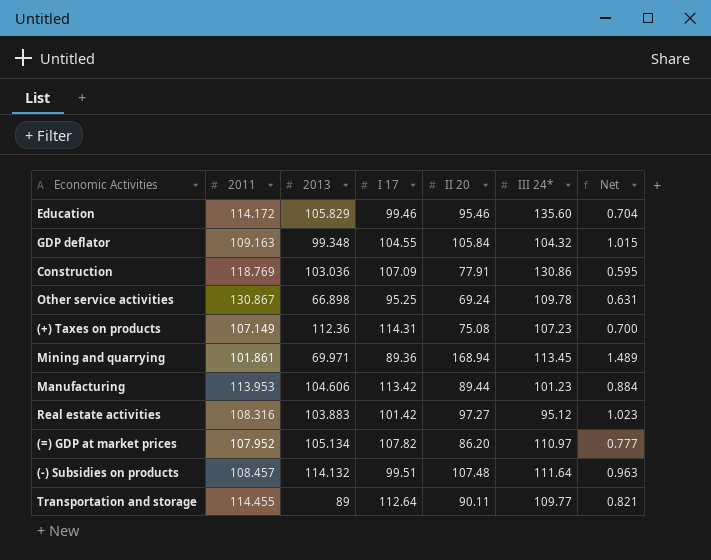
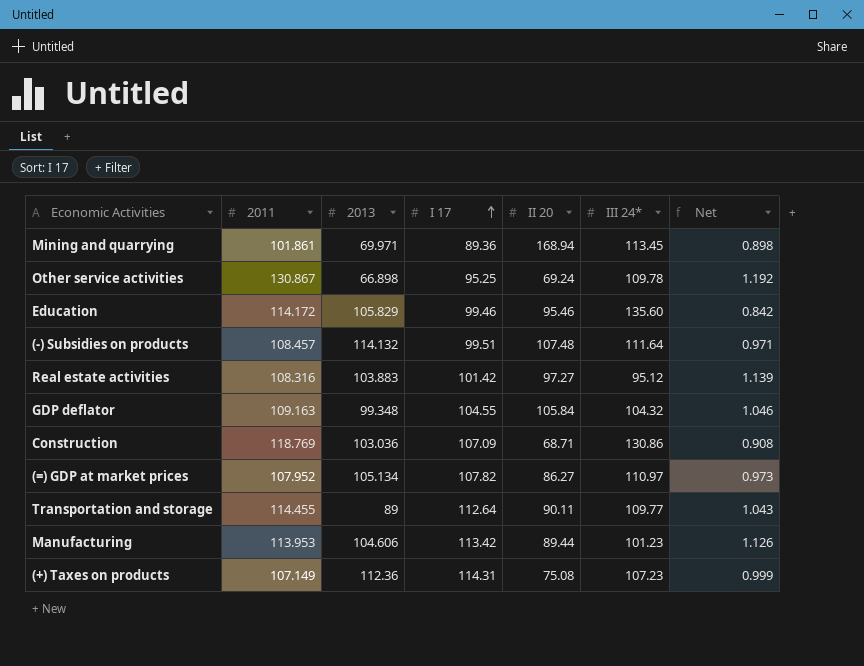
row order: none -> I 17 ascending
column Net | formula: [II 20] / [III 24*] -> [2011] / [III 24*]
Construction | II 20: 77.91 -> 68.71
(=) GDP at market prices | II 20: 86.20 -> 86.27

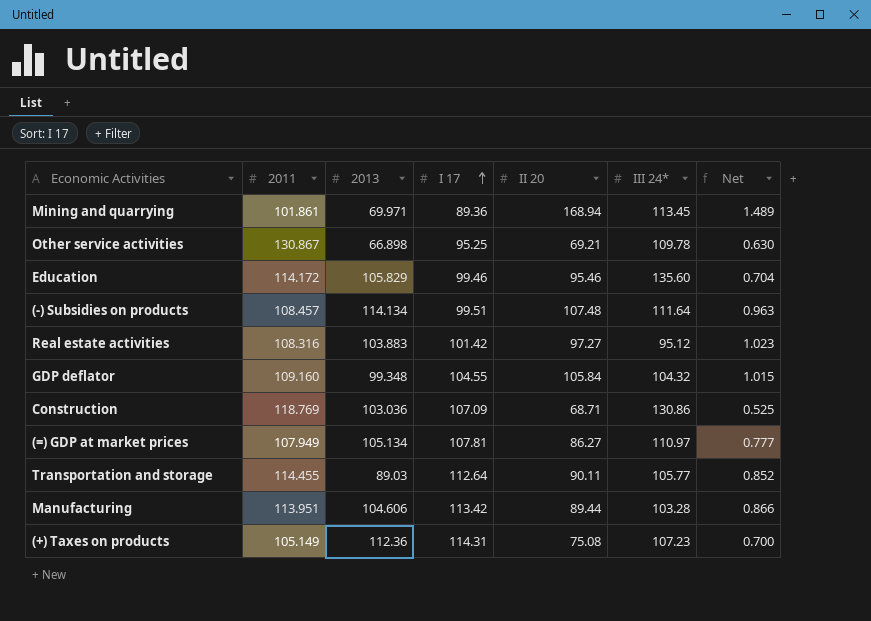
column Net | formula: [2011] / [III 24*] -> [II 20] / [III 24*]
Other service activities | II 20: 69.24 -> 69.21
(-) Subsidies on products | 2013: 114.132 -> 114.134
GDP deflator | 2011: 109.163 -> 109.160
(=) GDP at market prices | 2011: 107.952 -> 107.949
(=) GDP at market prices | I 17: 107.82 -> 107.81
Transportation and storage | 2013: 89 -> 89.03
Transportation and storage | III 24*: 109.77 -> 105.77
Manufacturing | 2011: 113.953 -> 113.951
Manufacturing | III 24*: 101.23 -> 103.28
(+) Taxes on products | 2011: 107.149 -> 105.149

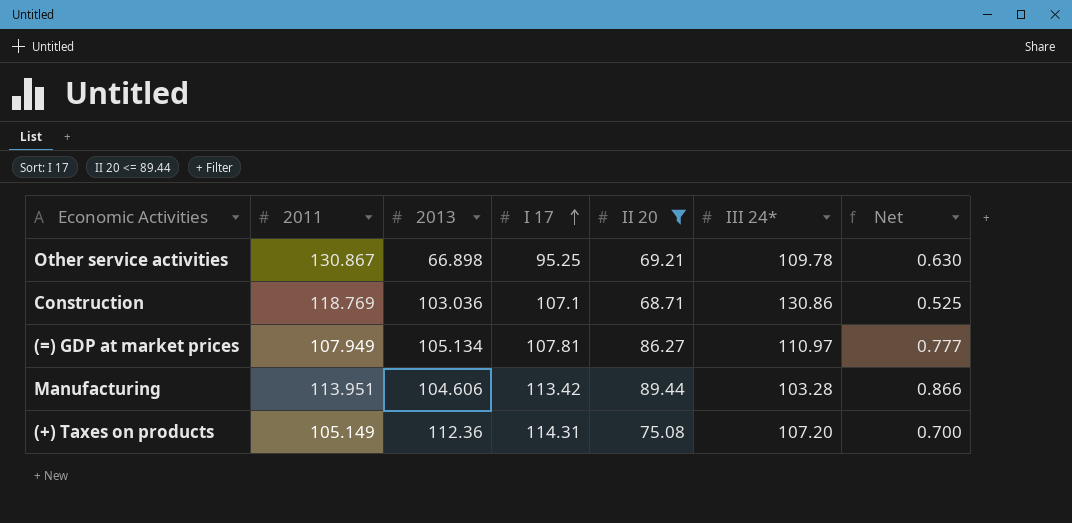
filter: none -> II 20 <= 89.44
Construction | I 17: 107.09 -> 107.1
(+) Taxes on products | III 24*: 107.23 -> 107.20

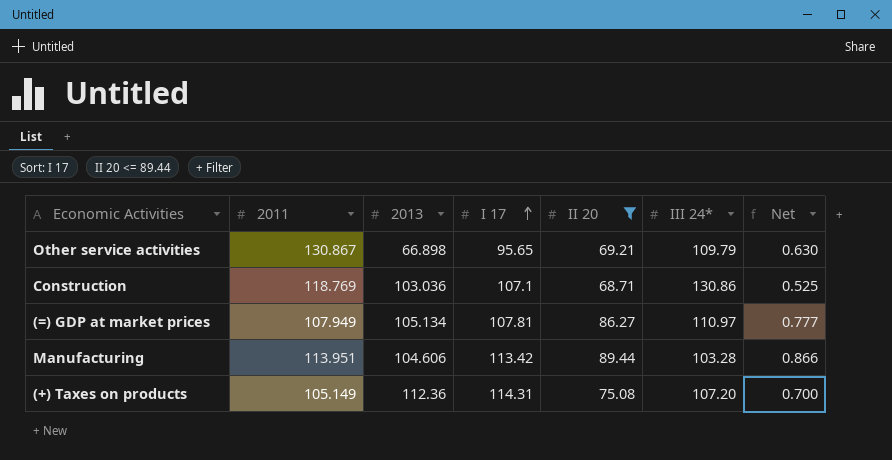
Other service activities | I 17: 95.25 -> 95.65
Other service activities | III 24*: 109.78 -> 109.79

